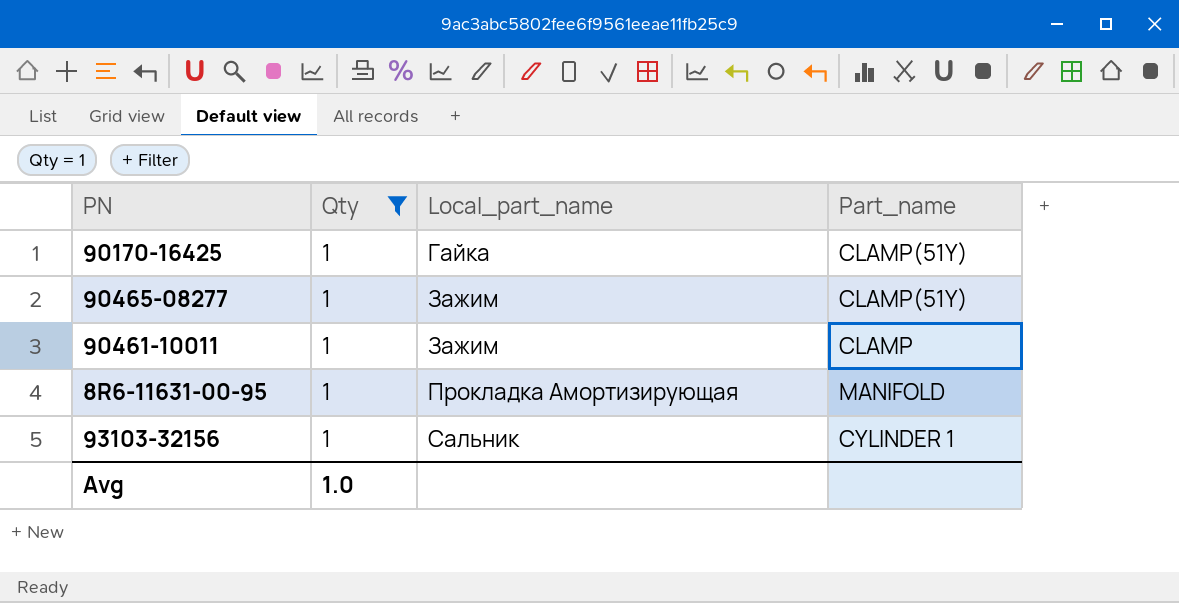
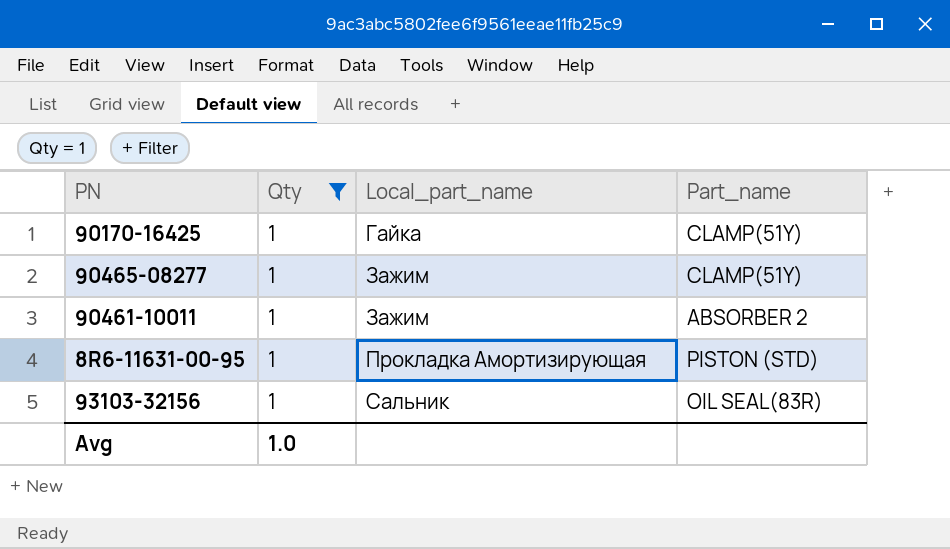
90461-10011 | Part_name: CLAMP -> ABSORBER 2
8R6-11631-00-95 | Part_name: MANIFOLD -> PISTON (STD)
93103-32156 | Part_name: CYLINDER 1 -> OIL SEAL(83R)

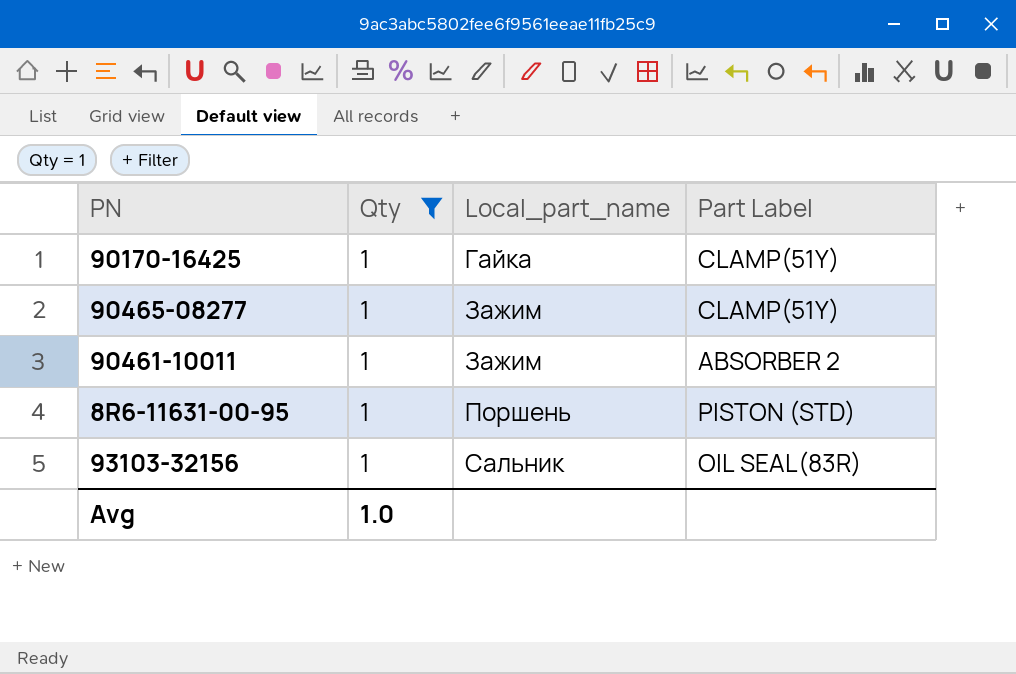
column name: Part_name -> Part Label
8R6-11631-00-95 | Local_part_name: Прокладка Амортизирующая -> Поршень

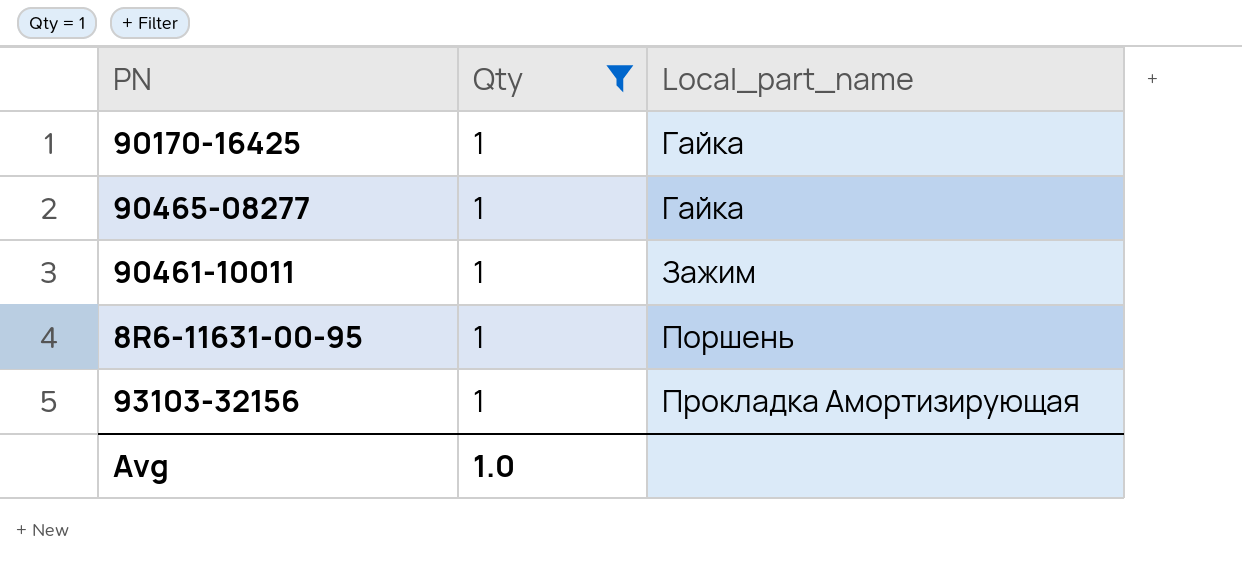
column Part Label | position: 4 -> none
90465-08277 | Local_part_name: Зажим -> Гайка
93103-32156 | Local_part_name: Сальник -> Прокладка Амортизирующая

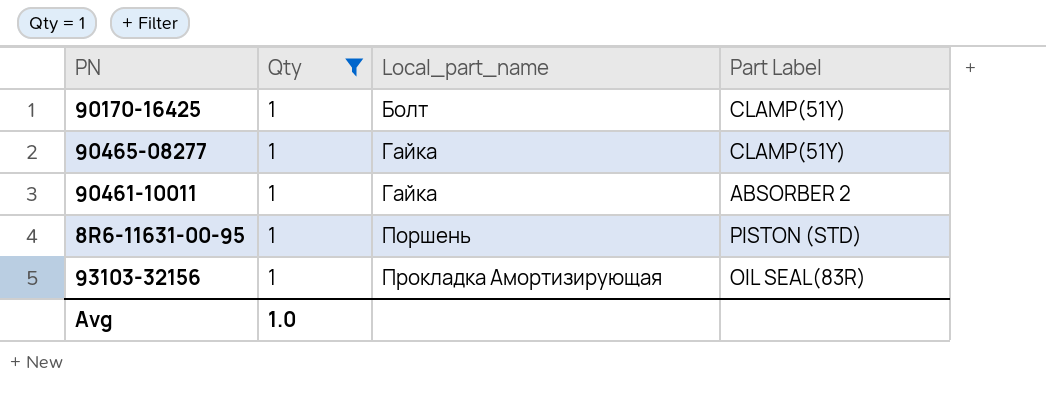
column Part Label | position: none -> 4
90170-16425 | Local_part_name: Гайка -> Болт
90461-10011 | Local_part_name: Зажим -> Гайка

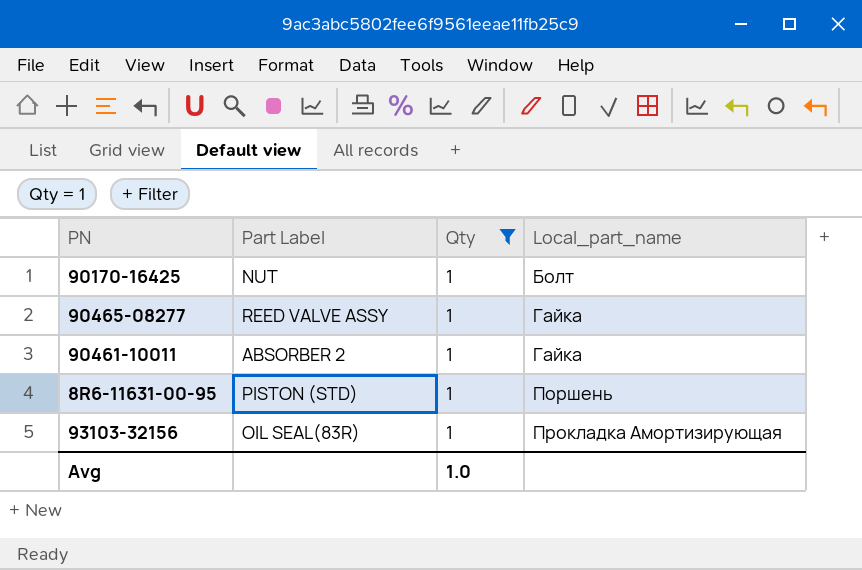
column Part Label | position: 4 -> 2
90170-16425 | Part Label: CLAMP(51Y) -> NUT
90465-08277 | Part Label: CLAMP(51Y) -> REED VALVE ASSY

